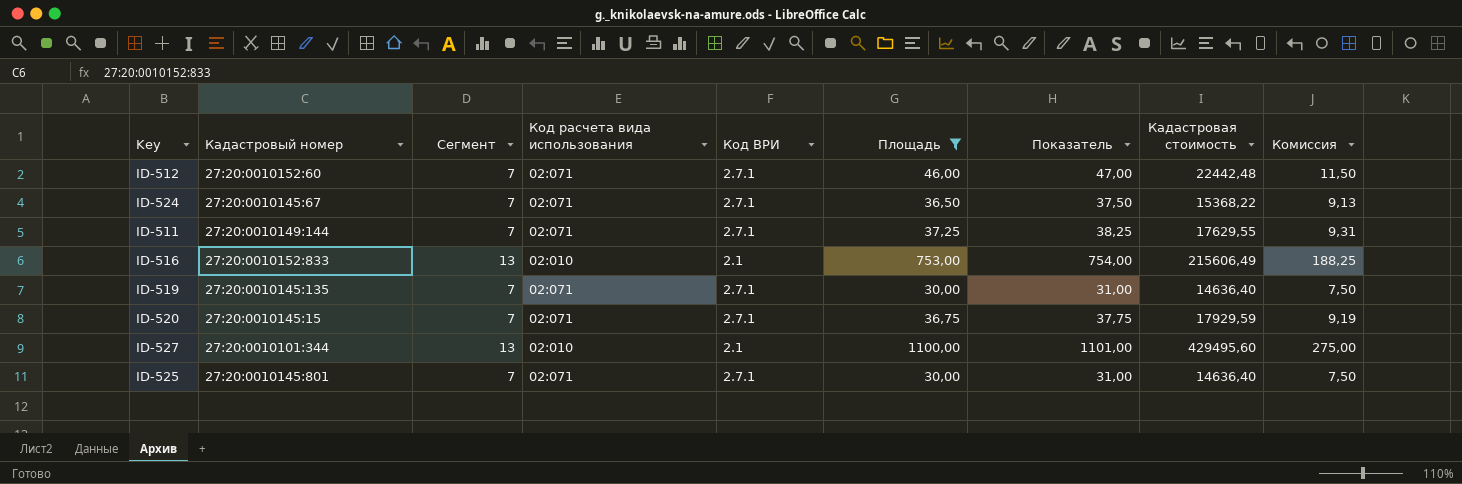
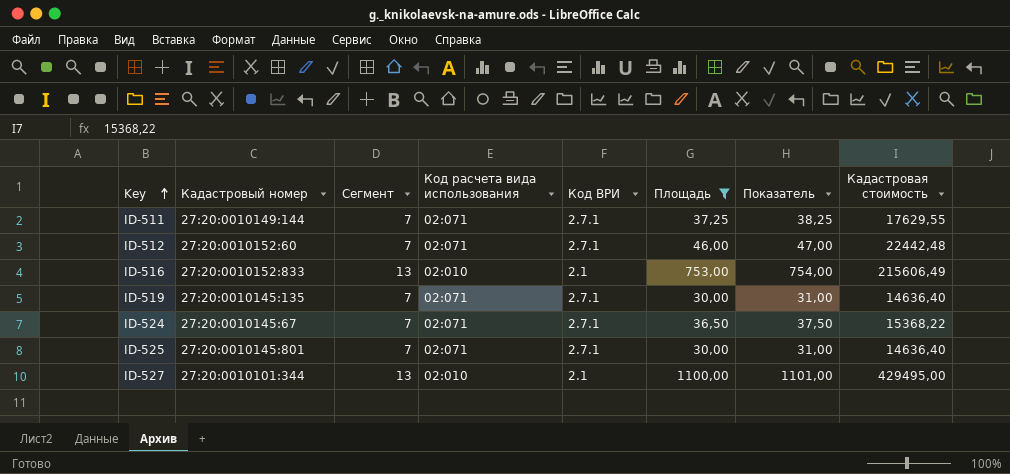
row order: none -> Key ascending
column Комиссия | formula: [Площадь] * 0,25 -> none
row ID-520: 27:20:0010145:15 | 7 | 02:071 | 2.7.1 | 36,75 | 37,75 | 17929,59 | 9,19 -> none
ID-527 | Кадастровая стоимость: 429495,60 -> 429495,00

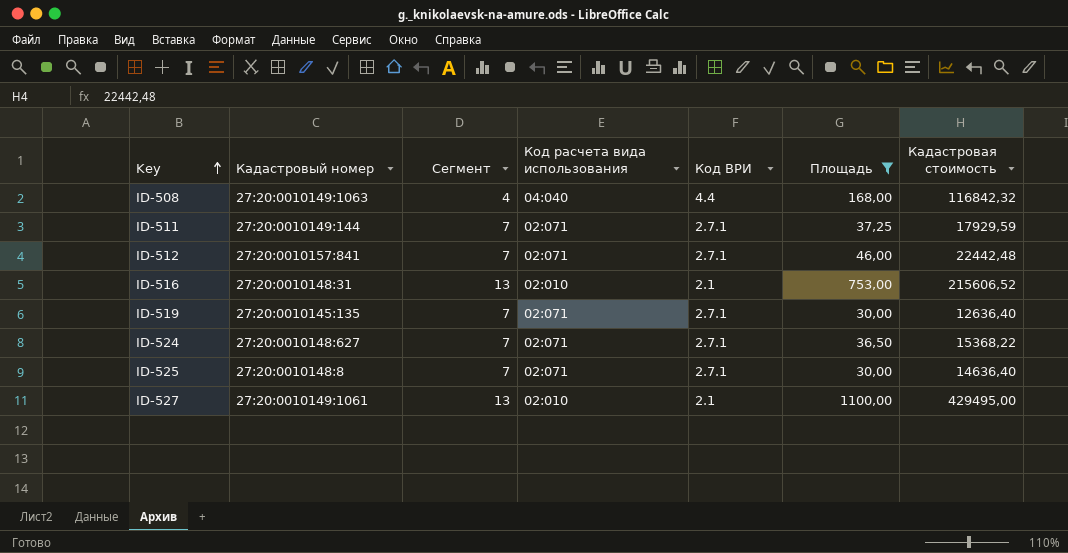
column Показатель | formula: [Площадь] + 1 -> none
row ID-508: none -> 27:20:0010149:1063 | 4 | 04:040 | 4.4 | 168,00 | 116842,32
ID-511 | Кадастровая стоимость: 17629,55 -> 17929,59
ID-512 | Кадастровый номер: 27:20:0010152:60 -> 27:20:0010157:841
ID-516 | Кадастровый номер: 27:20:0010152:833 -> 27:20:0010148:31
ID-516 | Кадастровая стоимость: 215606,49 -> 215606,52
ID-519 | Кадастровая стоимость: 14636,40 -> 12636,40
ID-524 | Кадастровый номер: 27:20:0010145:67 -> 27:20:0010148:627
ID-525 | Кадастровый номер: 27:20:0010145:801 -> 27:20:0010148:8
ID-527 | Кадастровый номер: 27:20:0010101:344 -> 27:20:0010149:1061

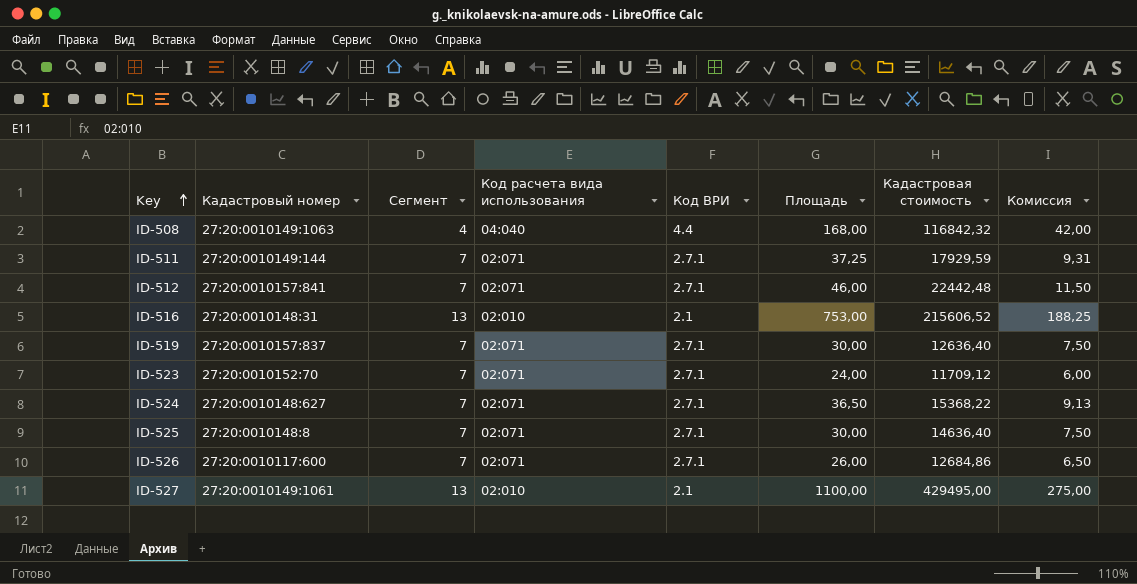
filter: Площадь >= 30,00 -> none
column Комиссия | formula: none -> [Площадь] * 0,25
ID-519 | Кадастровый номер: 27:20:0010145:135 -> 27:20:0010157:837

